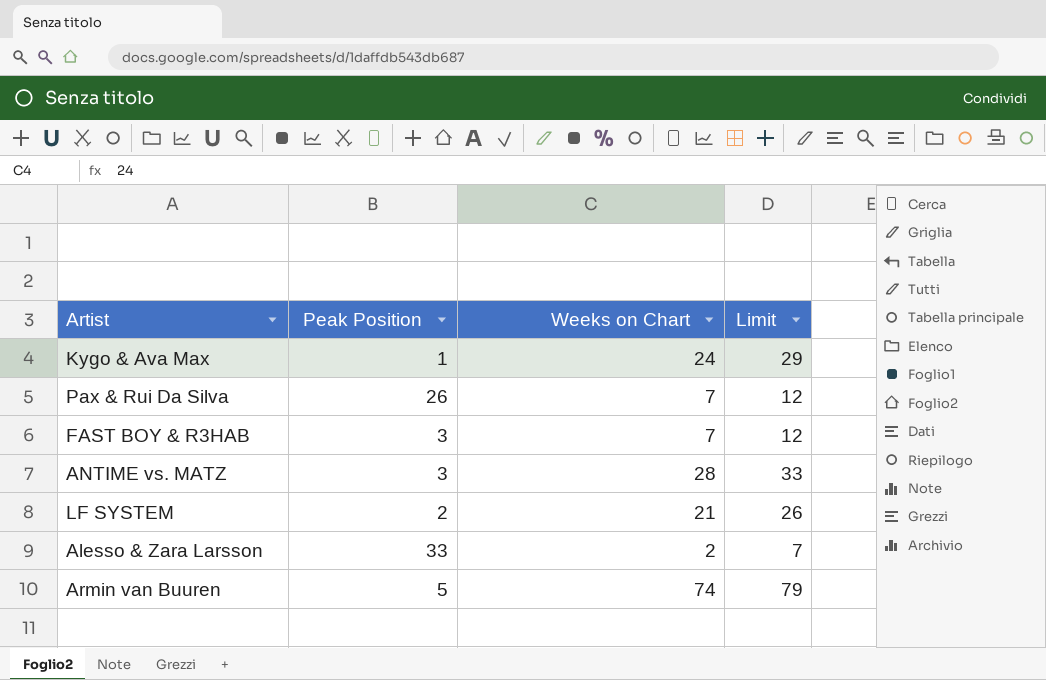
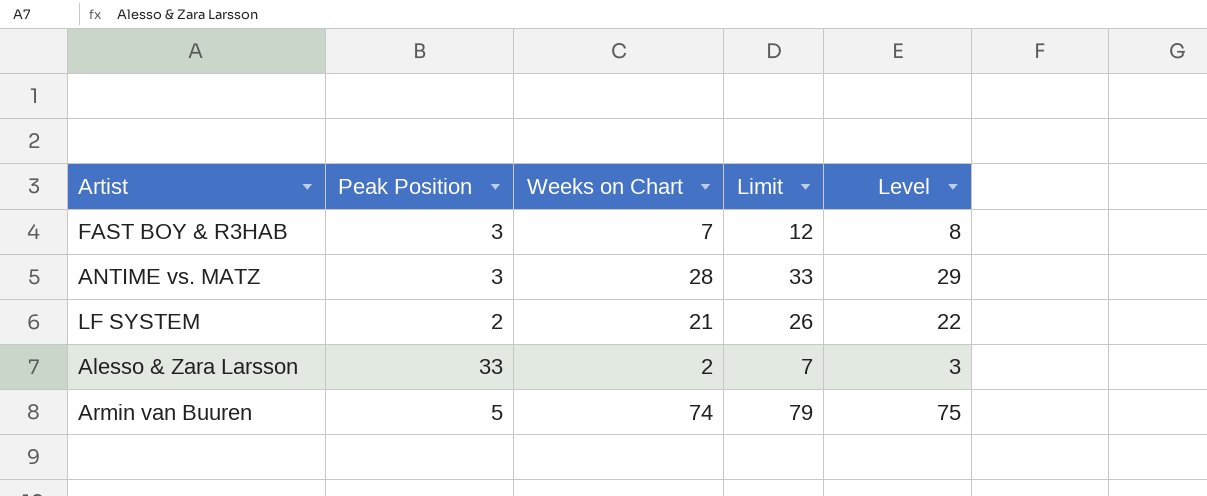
column Level | formula: none -> [Weeks on Chart] + 1
row Kygo & Ava Max: 1 | 24 | 29 -> none
row Pax & Rui Da Silva: 26 | 7 | 12 -> none

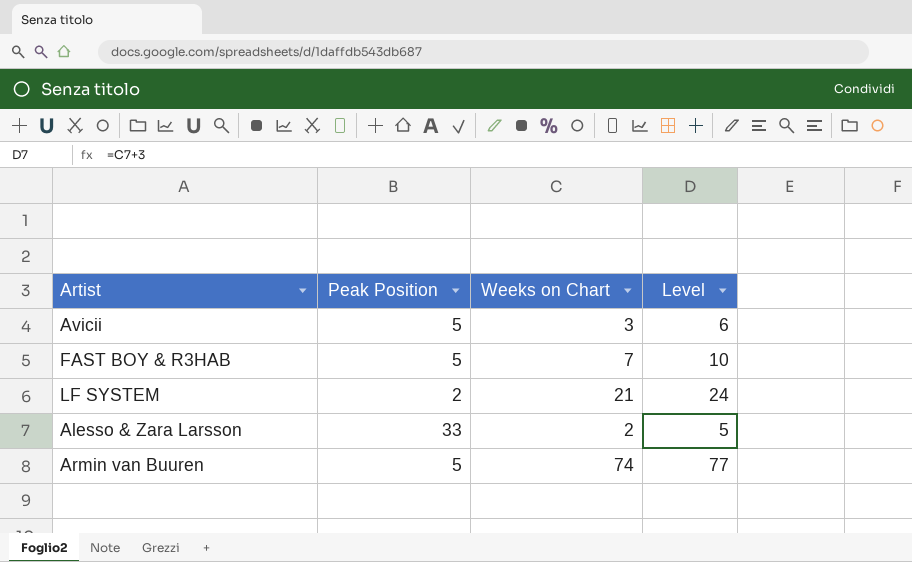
column Limit | formula: [Weeks on Chart] + 5 -> none
column Level | formula: [Weeks on Chart] + 1 -> [Weeks on Chart] + 3
row ANTIME vs. MATZ: 3 | 28 | 33 | 29 -> none
row Avicii: none -> 5 | 3 | 6
FAST BOY & R3HAB | Peak Position: 3 -> 5

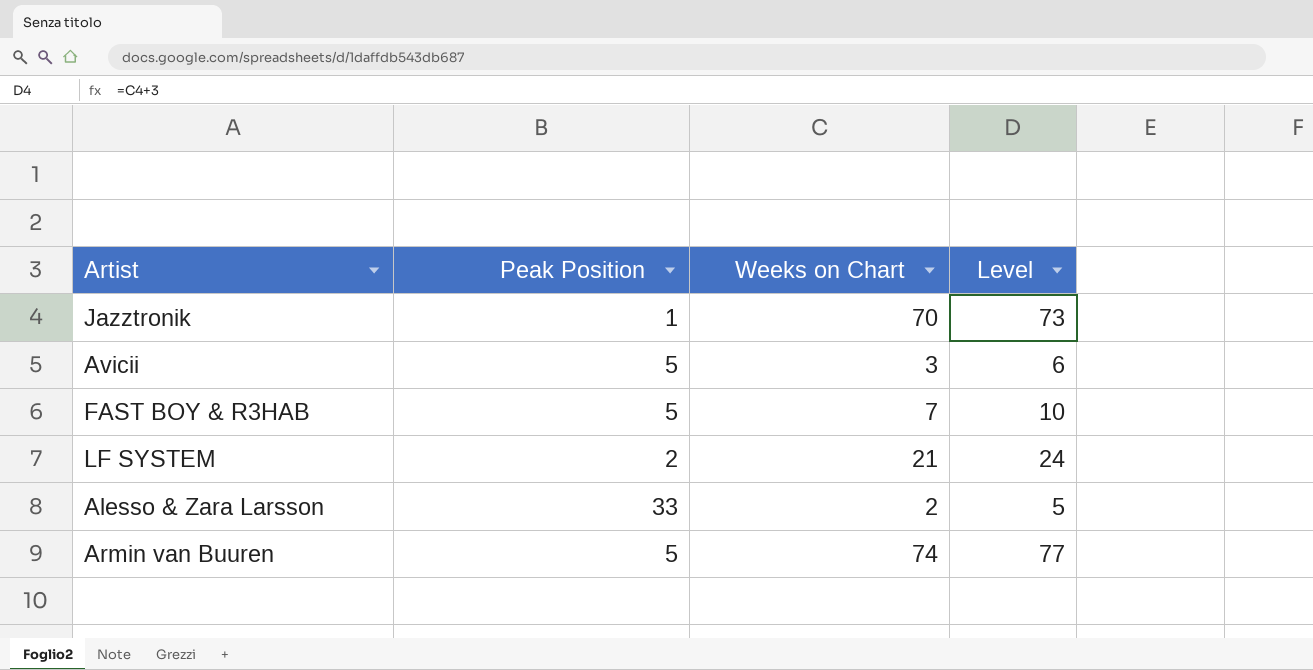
row Jazztronik: none -> 1 | 70 | 73

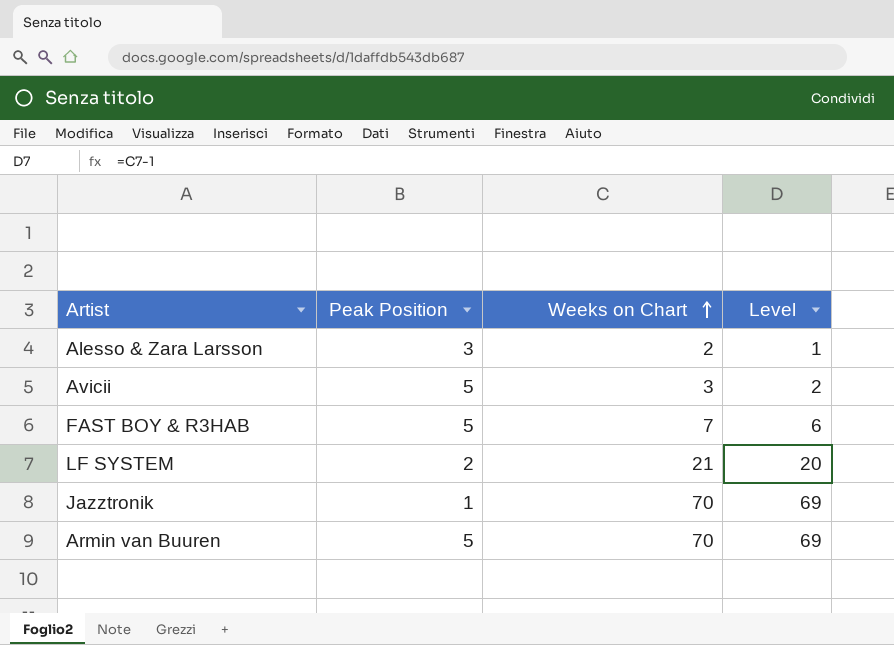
row order: none -> Weeks on Chart ascending
column Level | formula: [Weeks on Chart] + 3 -> [Weeks on Chart] - 1
Alesso & Zara Larsson | Peak Position: 33 -> 3
Armin van Buuren | Weeks on Chart: 74 -> 70

